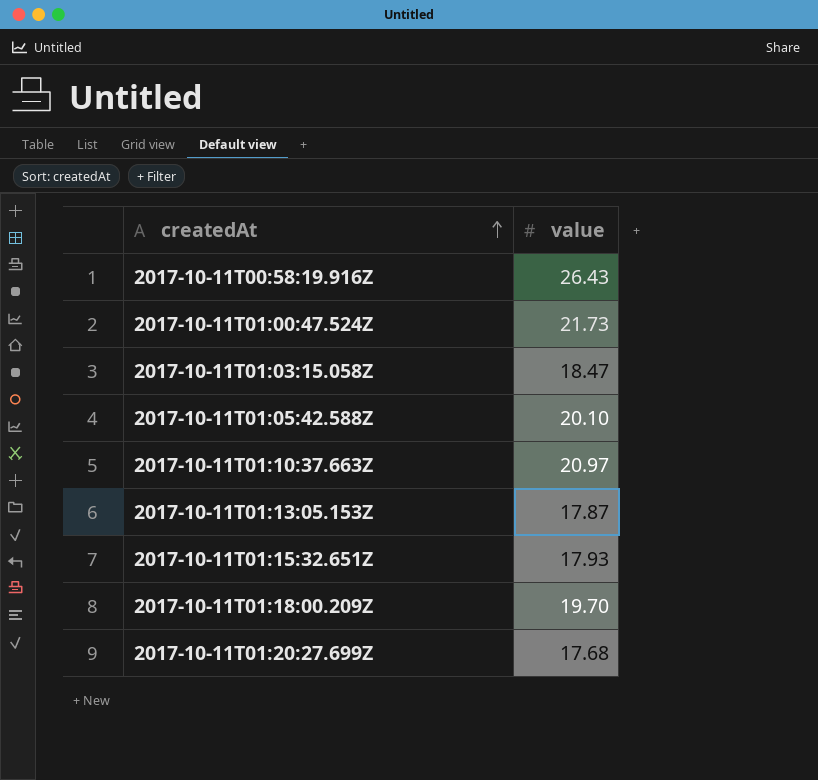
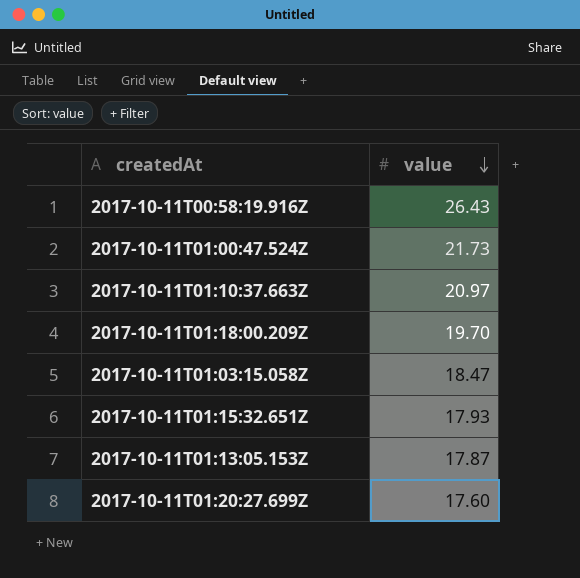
row order: createdAt ascending -> value descending
row 2017-10-11T01:05:42.588Z: 20.10 -> none
2017-10-11T01:20:27.699Z | value: 17.68 -> 17.60

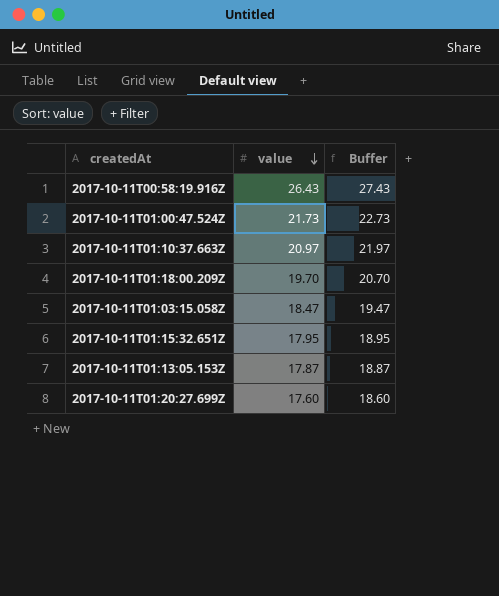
column Buffer | formula: none -> [value] + 1
2017-10-11T01:15:32.651Z | value: 17.93 -> 17.95

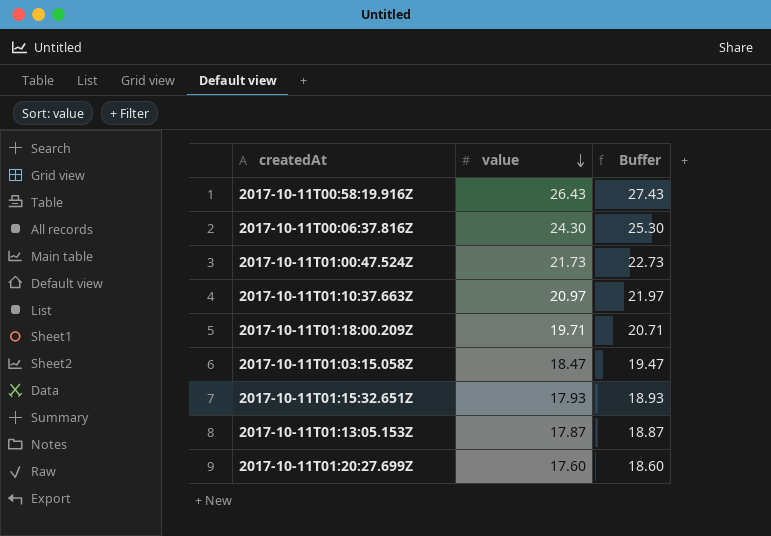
row 2017-10-11T00:06:37.816Z: none -> 24.30 | 25.30
2017-10-11T01:18:00.209Z | value: 19.70 -> 19.71
2017-10-11T01:18:00.209Z | Buffer: 20.70 -> 20.71
2017-10-11T01:15:32.651Z | value: 17.95 -> 17.93
2017-10-11T01:15:32.651Z | Buffer: 18.95 -> 18.93

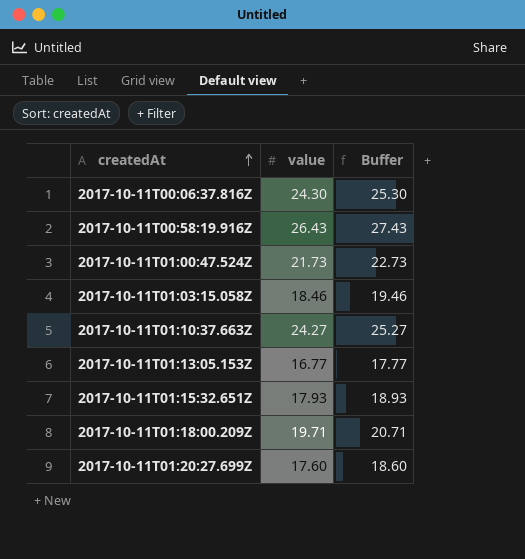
row order: value descending -> createdAt ascending
2017-10-11T01:03:15.058Z | value: 18.47 -> 18.46
2017-10-11T01:03:15.058Z | Buffer: 19.47 -> 19.46
2017-10-11T01:10:37.663Z | value: 20.97 -> 24.27
2017-10-11T01:10:37.663Z | Buffer: 21.97 -> 25.27
2017-10-11T01:13:05.153Z | value: 17.87 -> 16.77
2017-10-11T01:13:05.153Z | Buffer: 18.87 -> 17.77

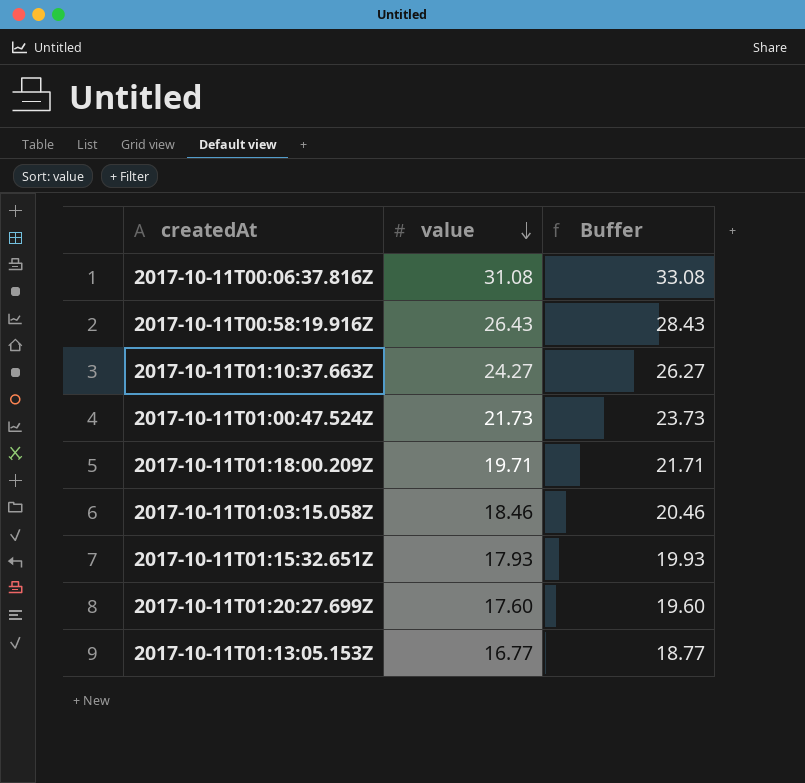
row order: createdAt ascending -> value descending
column Buffer | formula: [value] + 1 -> [value] + 2
2017-10-11T00:06:37.816Z | value: 24.30 -> 31.08

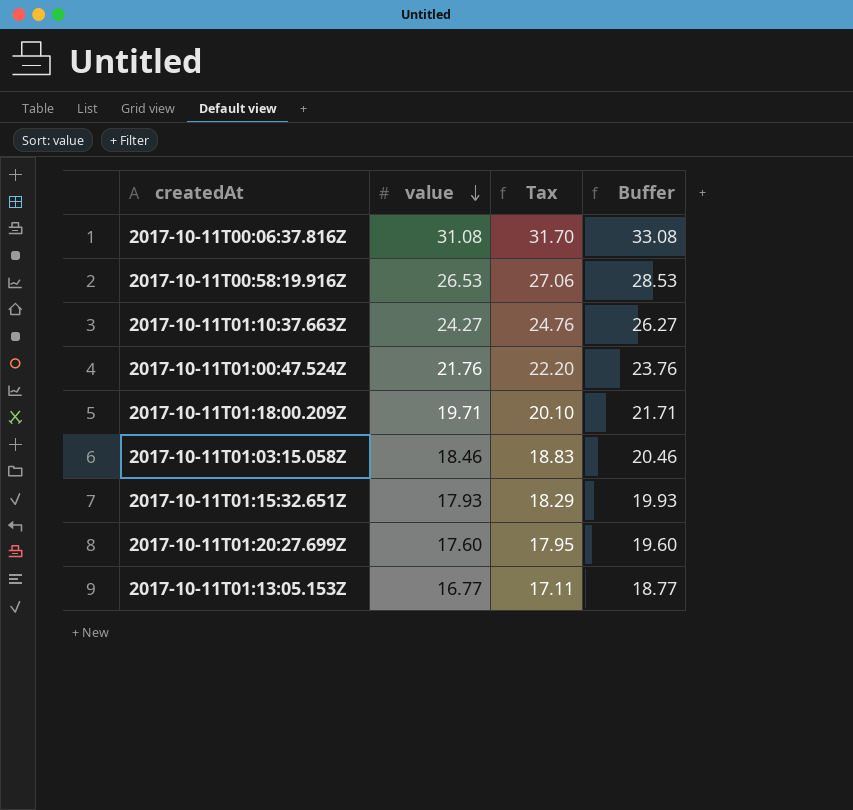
column Tax | formula: none -> [value] * 1.02
2017-10-11T00:58:19.916Z | value: 26.43 -> 26.53
2017-10-11T00:58:19.916Z | Buffer: 28.43 -> 28.53
2017-10-11T01:00:47.524Z | value: 21.73 -> 21.76
2017-10-11T01:00:47.524Z | Buffer: 23.73 -> 23.76

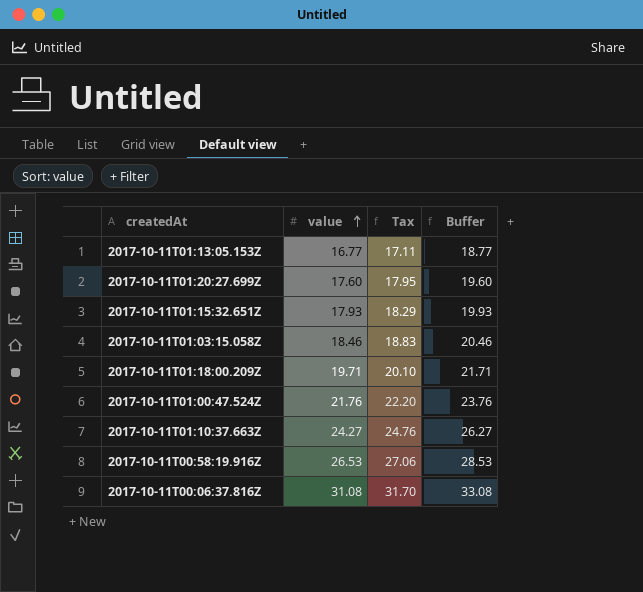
row order: value descending -> value ascending

